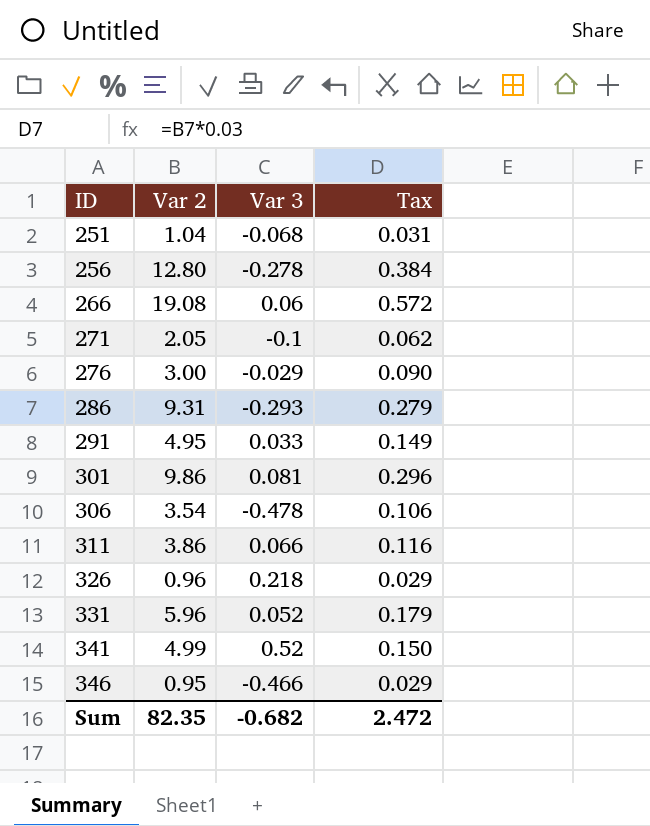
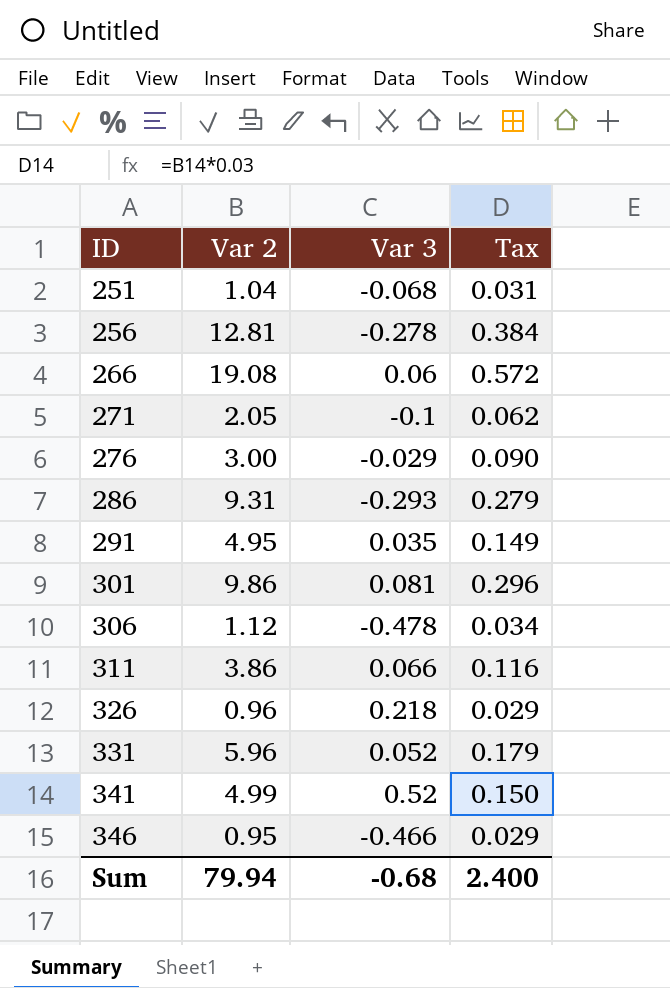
256 | Var 2: 12.80 -> 12.81
291 | Var 3: 0.033 -> 0.035
306 | Var 2: 3.54 -> 1.12
306 | Tax: 0.106 -> 0.034
Sum | Var 2: 82.35 -> 79.94
Sum | Var 3: -0.682 -> -0.68
Sum | Tax: 2.472 -> 2.400

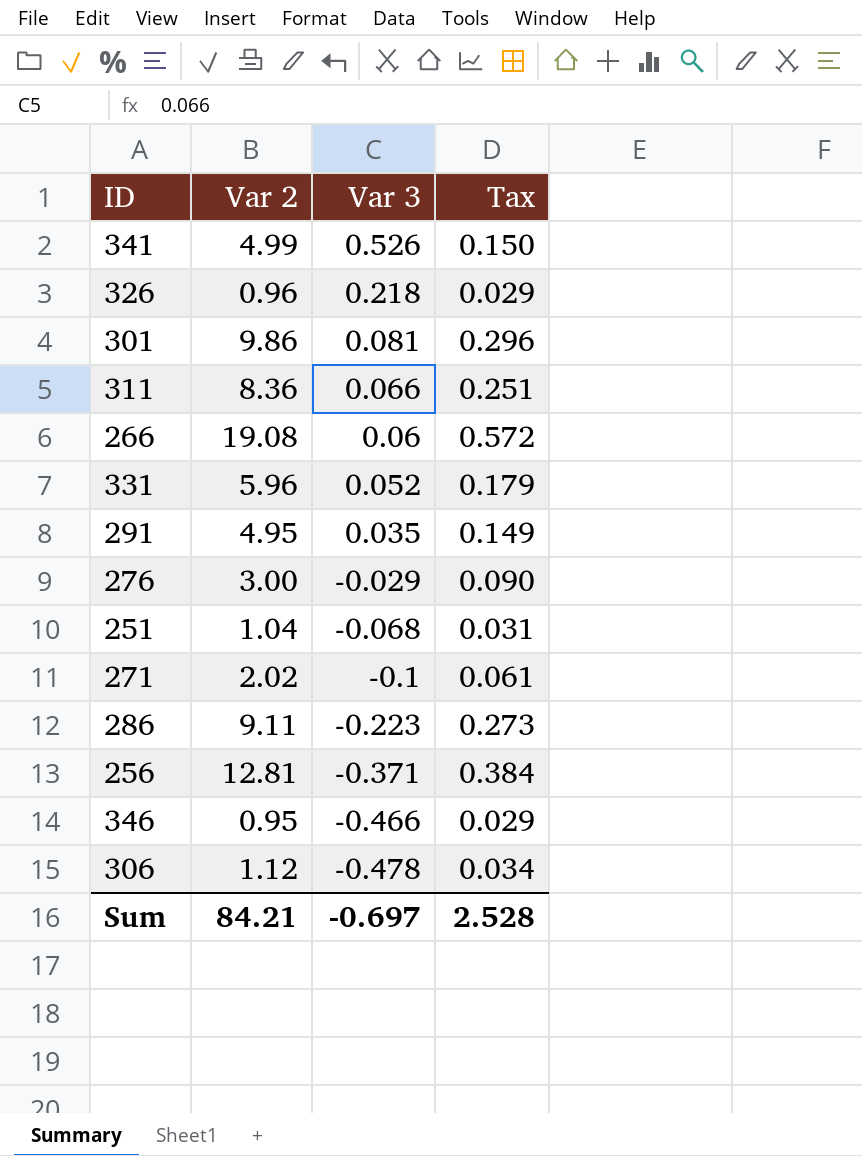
row order: ID ascending -> Var 3 descending
341 | Var 3: 0.52 -> 0.526
311 | Var 2: 3.86 -> 8.36
311 | Tax: 0.116 -> 0.251
271 | Var 2: 2.05 -> 2.02
271 | Tax: 0.062 -> 0.061
286 | Var 2: 9.31 -> 9.11
286 | Var 3: -0.293 -> -0.223
286 | Tax: 0.279 -> 0.273
256 | Var 3: -0.278 -> -0.371
Sum | Var 2: 79.94 -> 84.21
Sum | Var 3: -0.68 -> -0.697
Sum | Tax: 2.400 -> 2.528

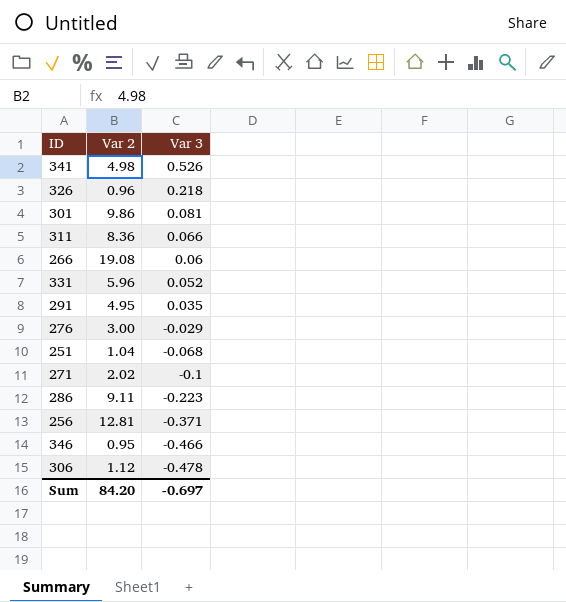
column Tax | formula: [Var 2] * 0.03 -> none
341 | Var 2: 4.99 -> 4.98
Sum | Var 2: 84.21 -> 84.20

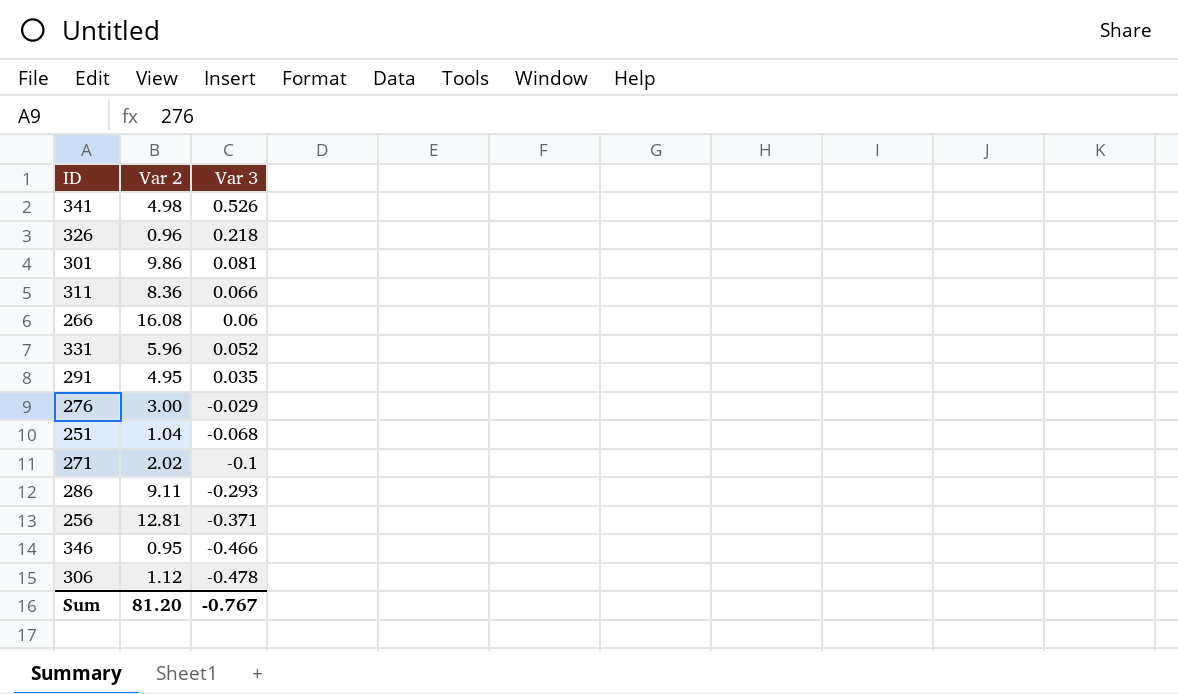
266 | Var 2: 19.08 -> 16.08
286 | Var 3: -0.223 -> -0.293
Sum | Var 2: 84.20 -> 81.20
Sum | Var 3: -0.697 -> -0.767

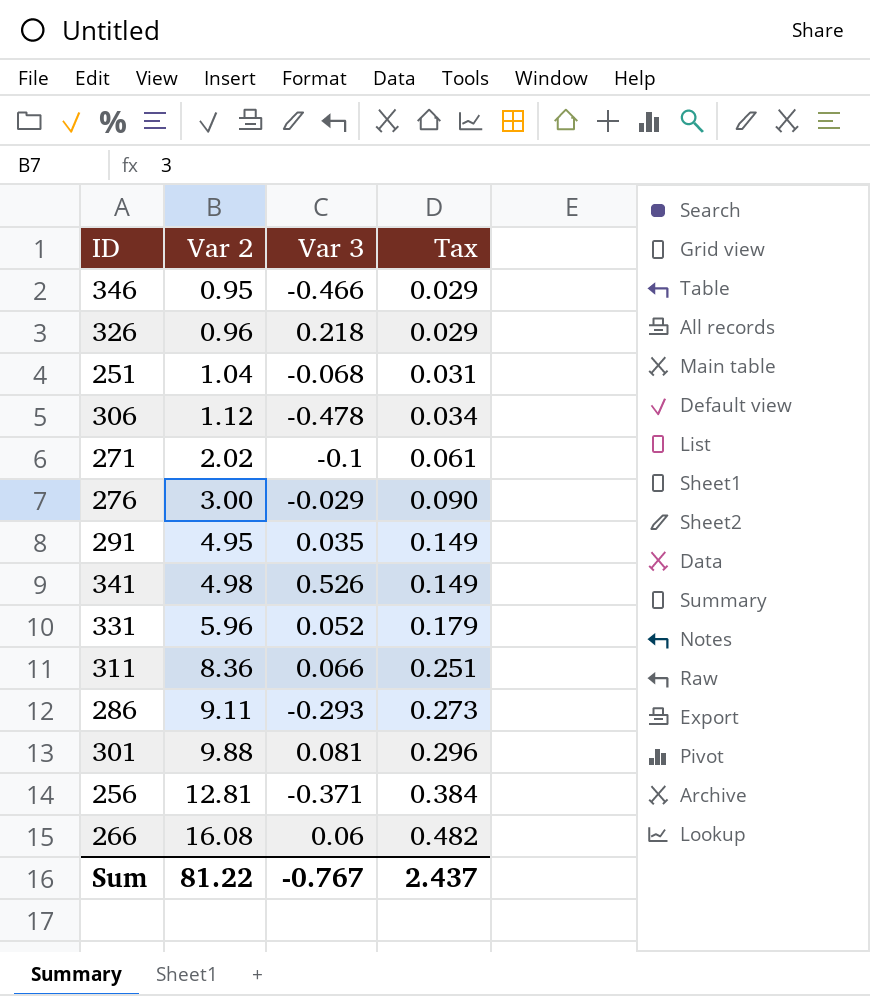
row order: Var 3 descending -> Var 2 ascending
column Tax | formula: none -> [Var 2] * 0.03
301 | Var 2: 9.86 -> 9.88
Sum | Var 2: 81.20 -> 81.22

